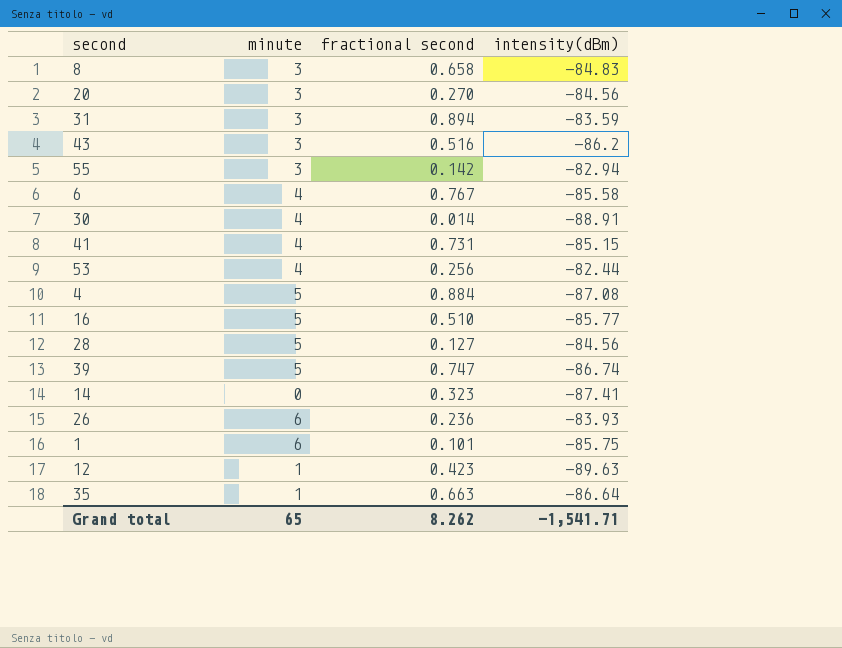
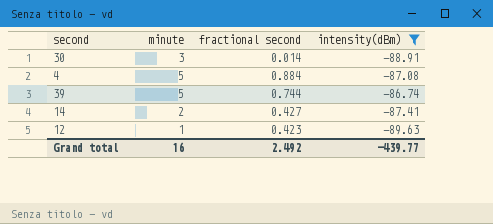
filter: none -> intensity(dBm) <= -86.74
30 | minute: 4 -> 3
39 | fractional second: 0.747 -> 0.744
14 | minute: 0 -> 2
14 | fractional second: 0.323 -> 0.427
Grand total | minute: 65 -> 16
Grand total | fractional second: 8.262 -> 2.492
Grand total | intensity(dBm): -1,541.71 -> -439.77

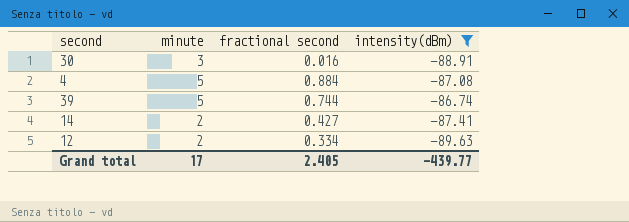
30 | fractional second: 0.014 -> 0.016
12 | minute: 1 -> 2
12 | fractional second: 0.423 -> 0.334
Grand total | minute: 16 -> 17
Grand total | fractional second: 2.492 -> 2.405

